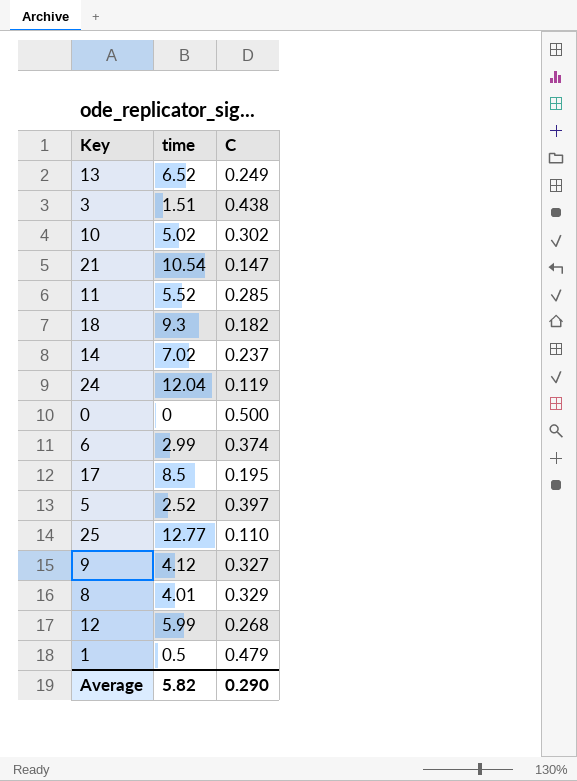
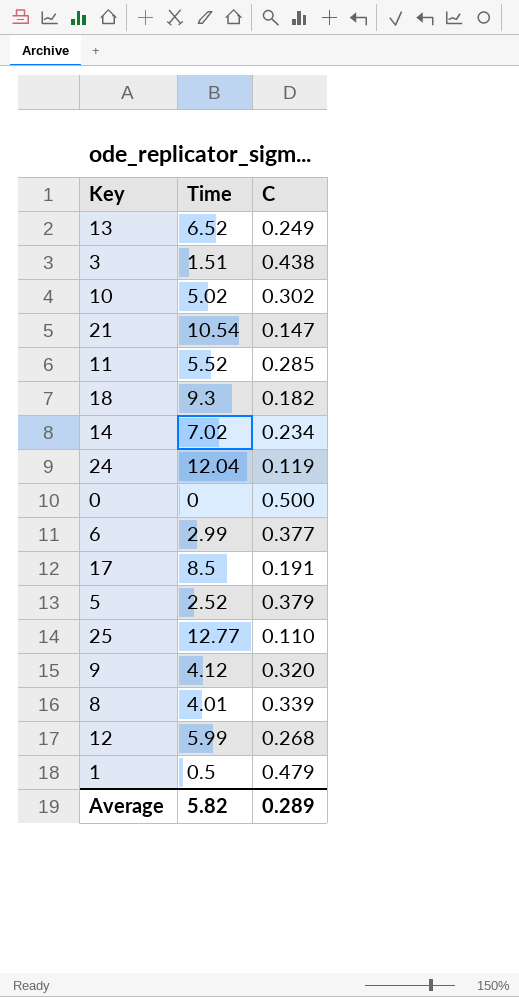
column name: time -> Time
14 | C: 0.237 -> 0.234
6 | C: 0.374 -> 0.377
17 | C: 0.195 -> 0.191
5 | C: 0.397 -> 0.379
9 | C: 0.327 -> 0.320
8 | C: 0.329 -> 0.339
Average | C: 0.290 -> 0.289

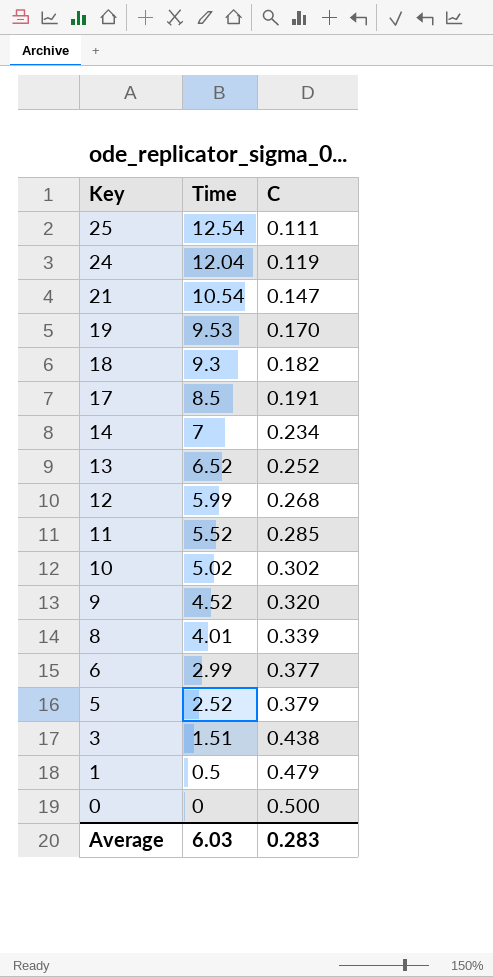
row order: none -> Key descending
25 | Time: 12.77 -> 12.54
25 | C: 0.110 -> 0.111
row 19: none -> 9.53 | 0.170
14 | Time: 7.02 -> 7
13 | C: 0.249 -> 0.252
9 | Time: 4.12 -> 4.52
Average | Time: 5.82 -> 6.03
Average | C: 0.289 -> 0.283

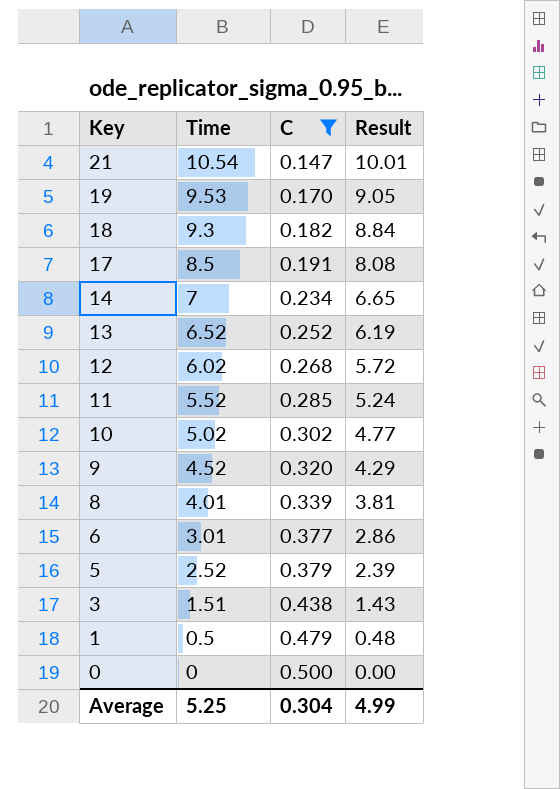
filter: none -> C >= 0.147
column Result | formula: none -> [Time] * 0.95
12 | Time: 5.99 -> 6.02
6 | Time: 2.99 -> 3.01
Average | Time: 6.03 -> 5.25
Average | C: 0.283 -> 0.304

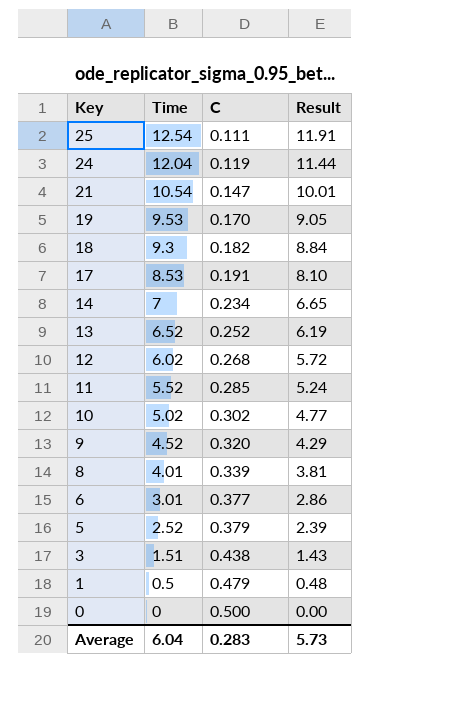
filter: C >= 0.147 -> none
17 | Time: 8.5 -> 8.53
17 | Result: 8.08 -> 8.10
Average | Time: 5.25 -> 6.04
Average | C: 0.304 -> 0.283
Average | Result: 4.99 -> 5.73

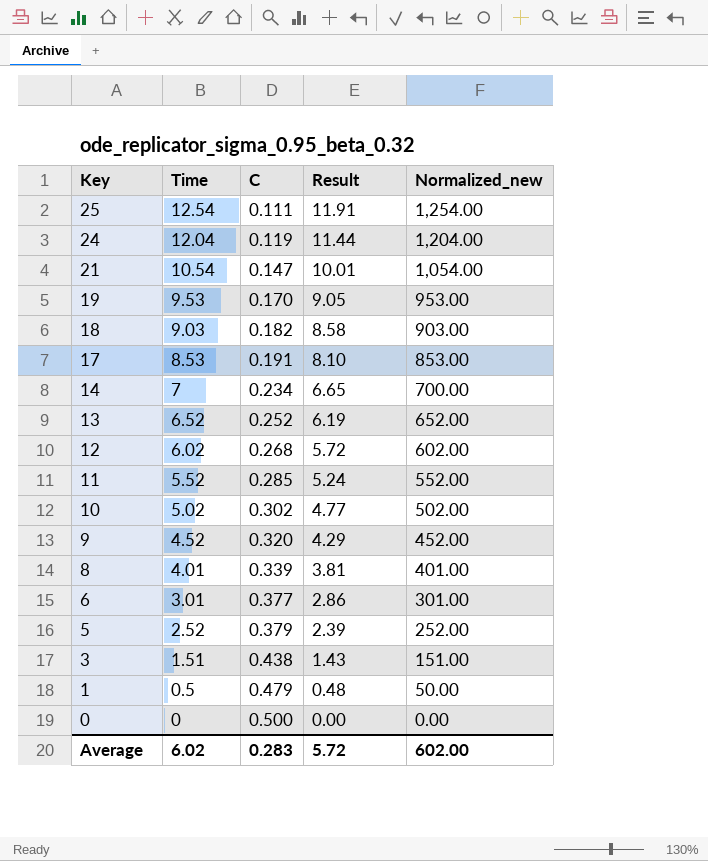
column Normalized_new | formula: none -> [Time] * 100
18 | Time: 9.3 -> 9.03
18 | Result: 8.84 -> 8.58
Average | Time: 6.04 -> 6.02
Average | Result: 5.73 -> 5.72

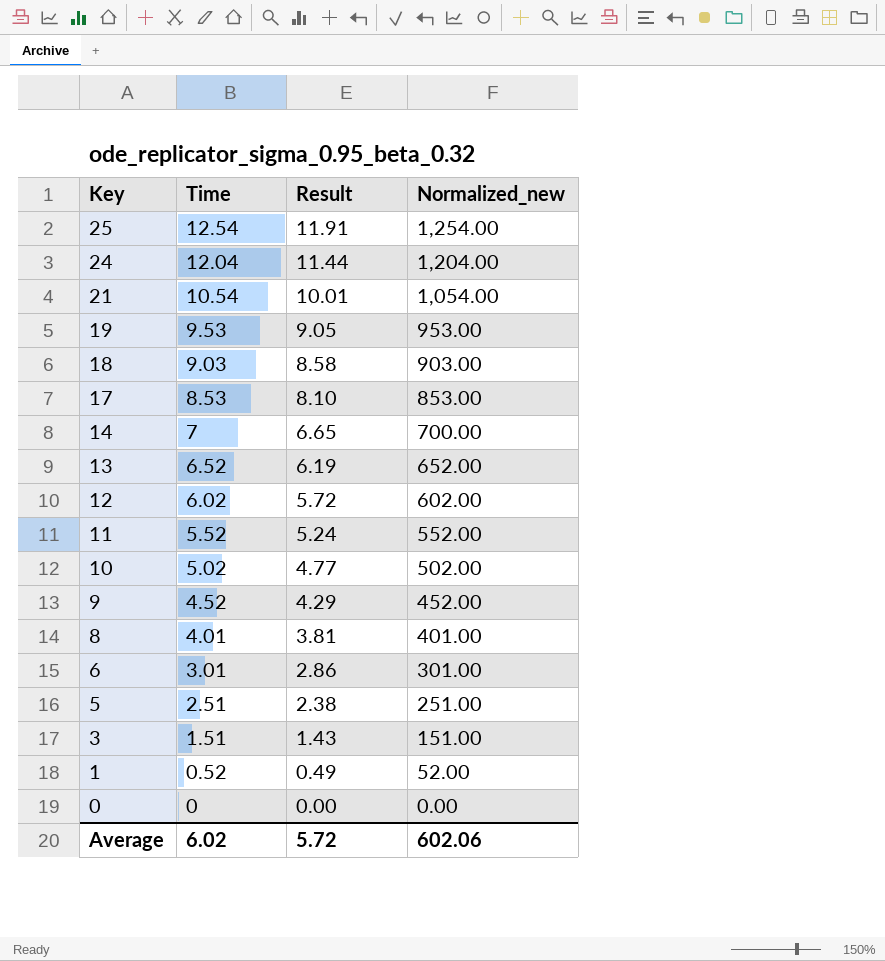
column C | position: 3 -> none
5 | Time: 2.52 -> 2.51
5 | Result: 2.39 -> 2.38
5 | Normalized_new: 252.00 -> 251.00
1 | Time: 0.5 -> 0.52
1 | Result: 0.48 -> 0.49
1 | Normalized_new: 50.00 -> 52.00
Average | Normalized_new: 602.00 -> 602.06

